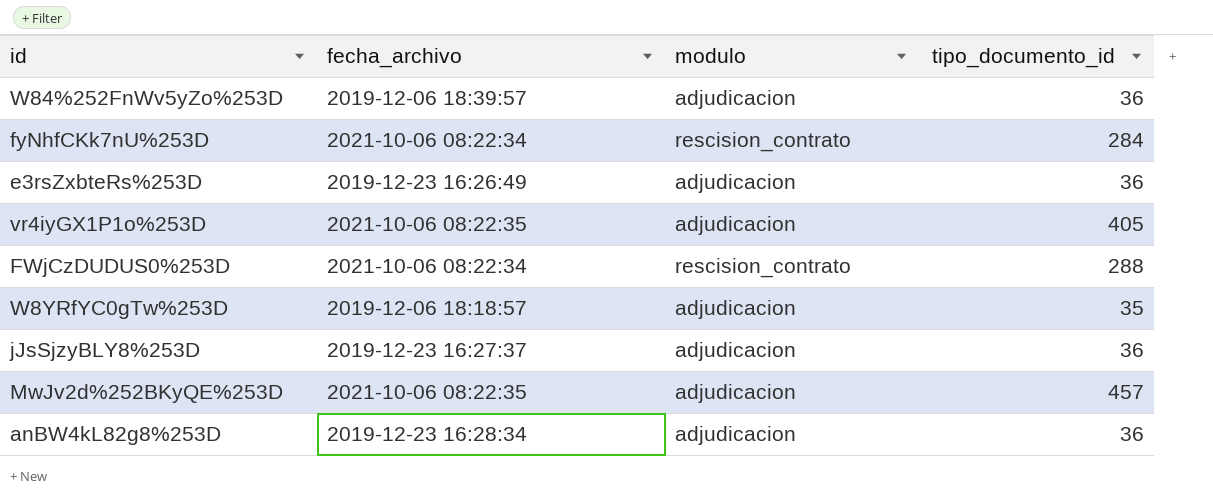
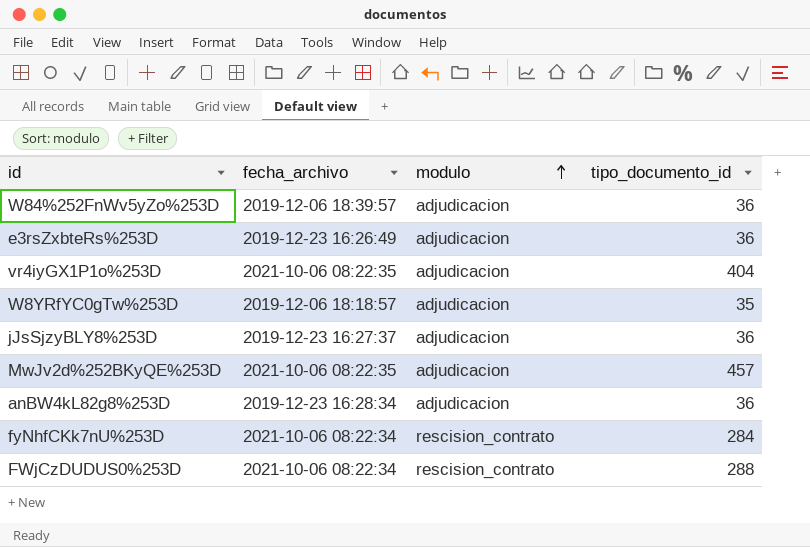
row order: none -> modulo ascending
vr4iyGX1P1o%253D | tipo_documento_id: 405 -> 404

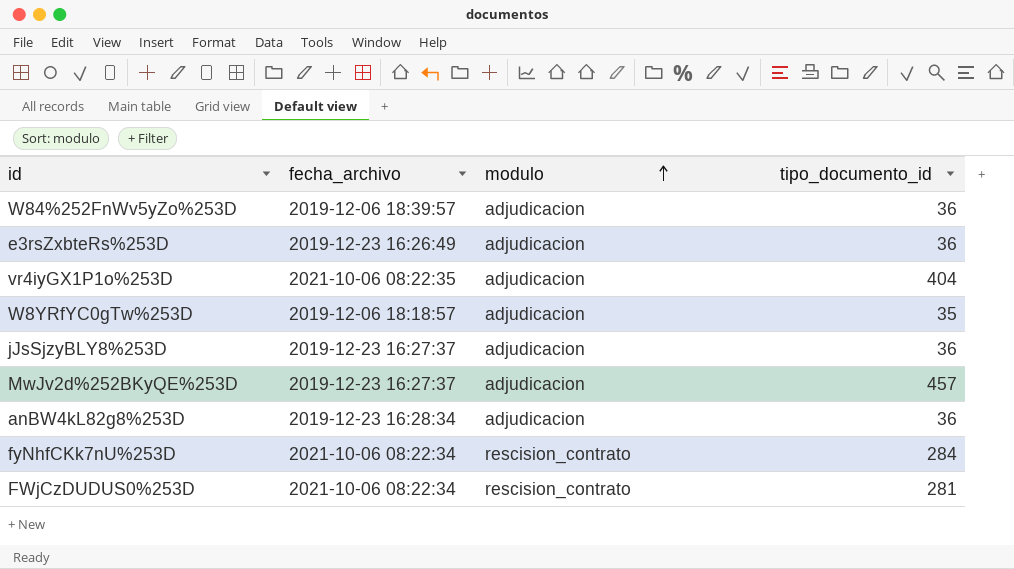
MwJv2d%252BKyQE%253D | fecha_archivo: 2021-10-06 08:22:35 -> 2019-12-23 16:27:37
FWjCzDUDUS0%253D | tipo_documento_id: 288 -> 281

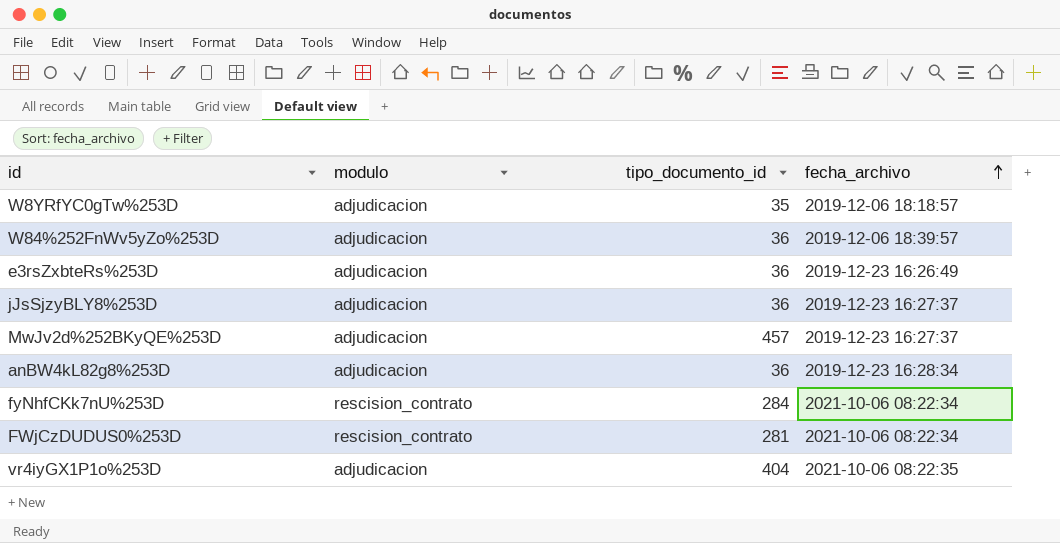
row order: modulo ascending -> fecha_archivo ascending
column fecha_archivo | position: 2 -> 4

